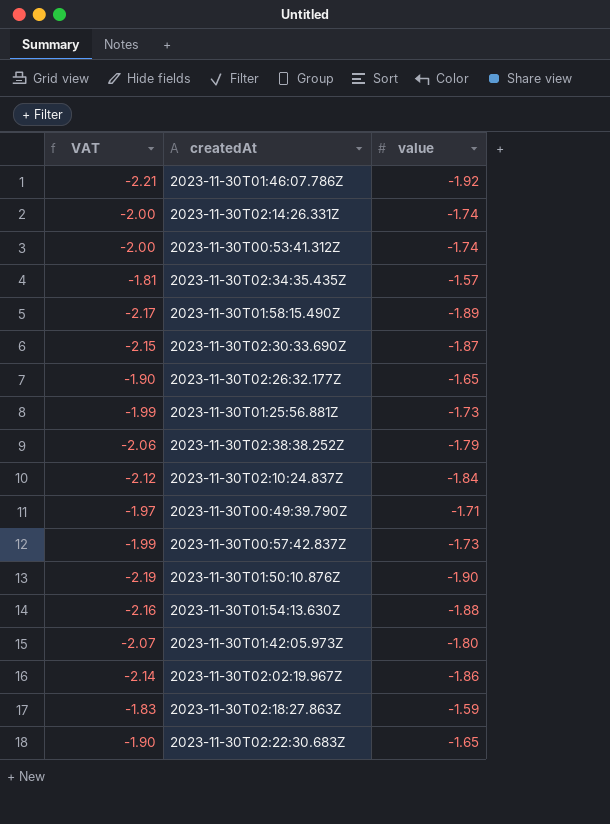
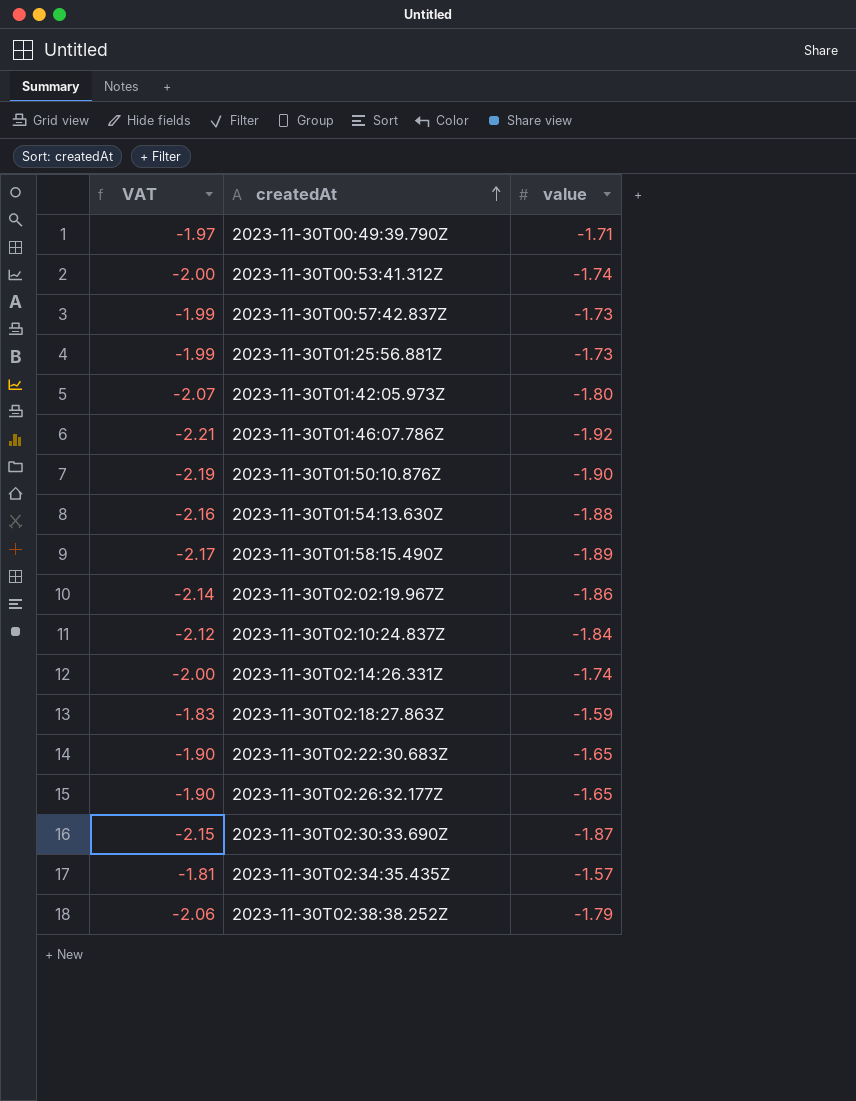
row order: none -> createdAt ascending

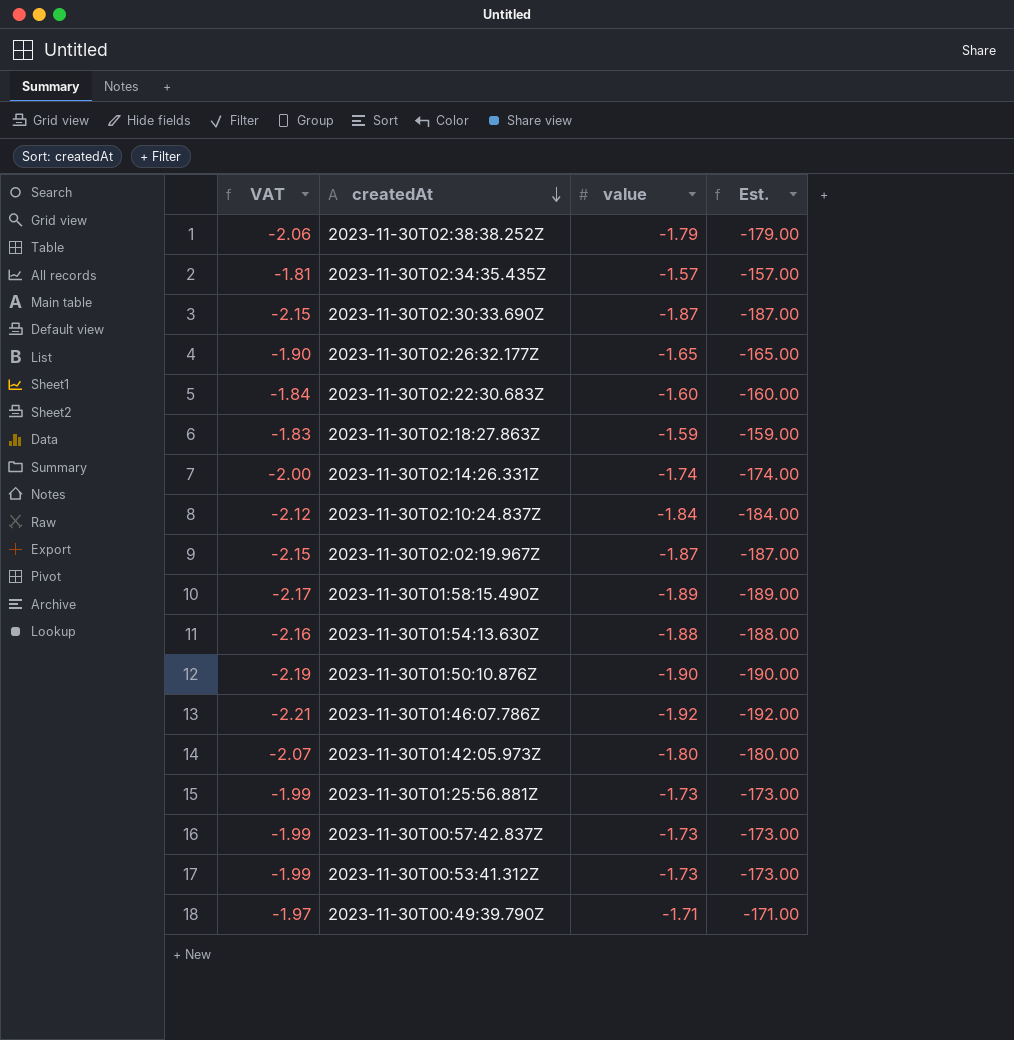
row order: createdAt ascending -> createdAt descending
column Est. | formula: none -> [value] * 100
2023-11-30T02:22:30.683Z | VAT: -1.90 -> -1.84
2023-11-30T02:22:30.683Z | value: -1.65 -> -1.60
2023-11-30T02:02:19.967Z | VAT: -2.14 -> -2.15
2023-11-30T02:02:19.967Z | value: -1.86 -> -1.87
2023-11-30T00:53:41.312Z | VAT: -2.00 -> -1.99
2023-11-30T00:53:41.312Z | value: -1.74 -> -1.73

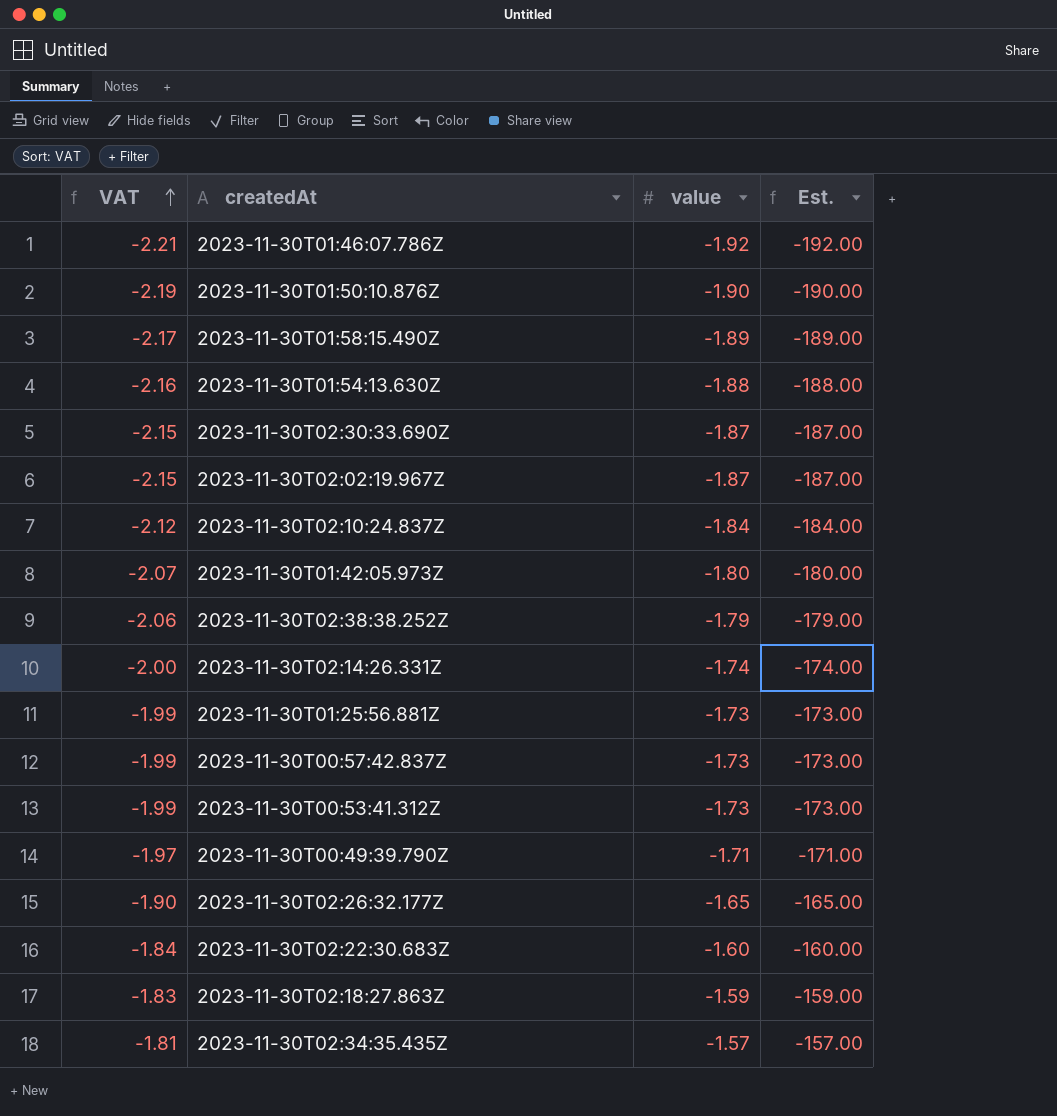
row order: createdAt descending -> VAT ascending

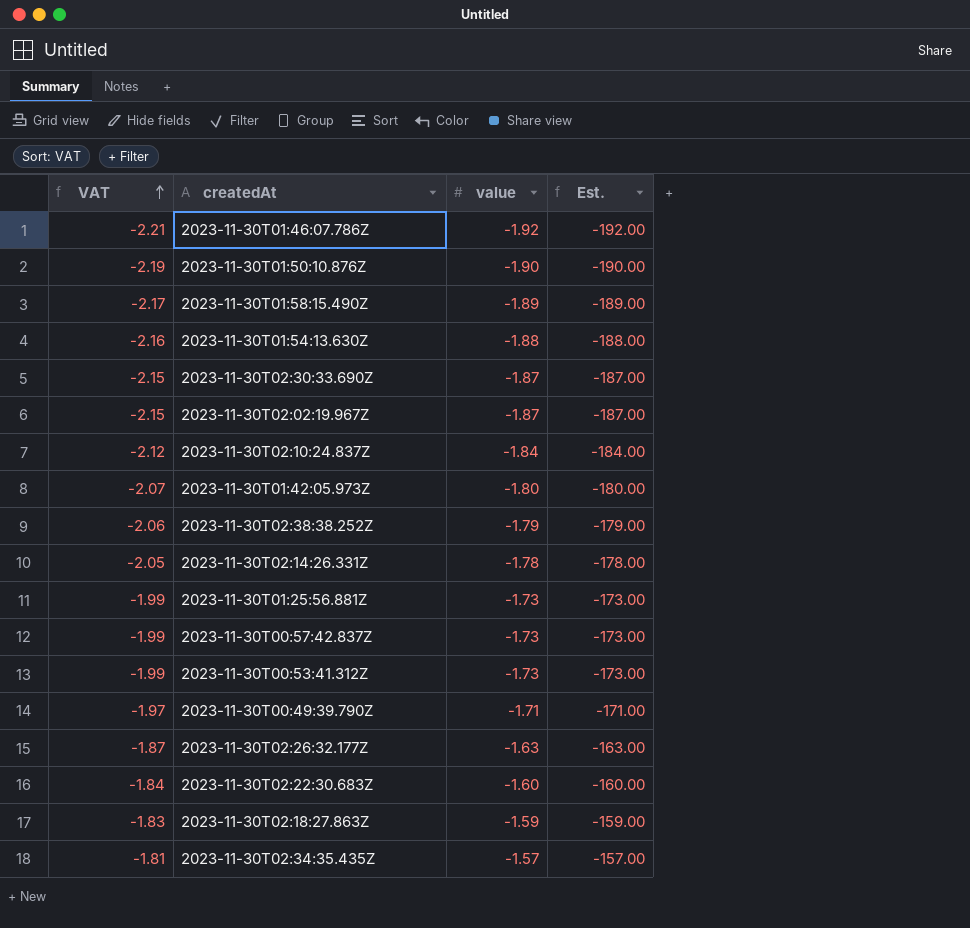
2023-11-30T02:14:26.331Z | VAT: -2.00 -> -2.05
2023-11-30T02:14:26.331Z | value: -1.74 -> -1.78
2023-11-30T02:14:26.331Z | Est.: -174.00 -> -178.00
2023-11-30T02:26:32.177Z | VAT: -1.90 -> -1.87
2023-11-30T02:26:32.177Z | value: -1.65 -> -1.63
2023-11-30T02:26:32.177Z | Est.: -165.00 -> -163.00

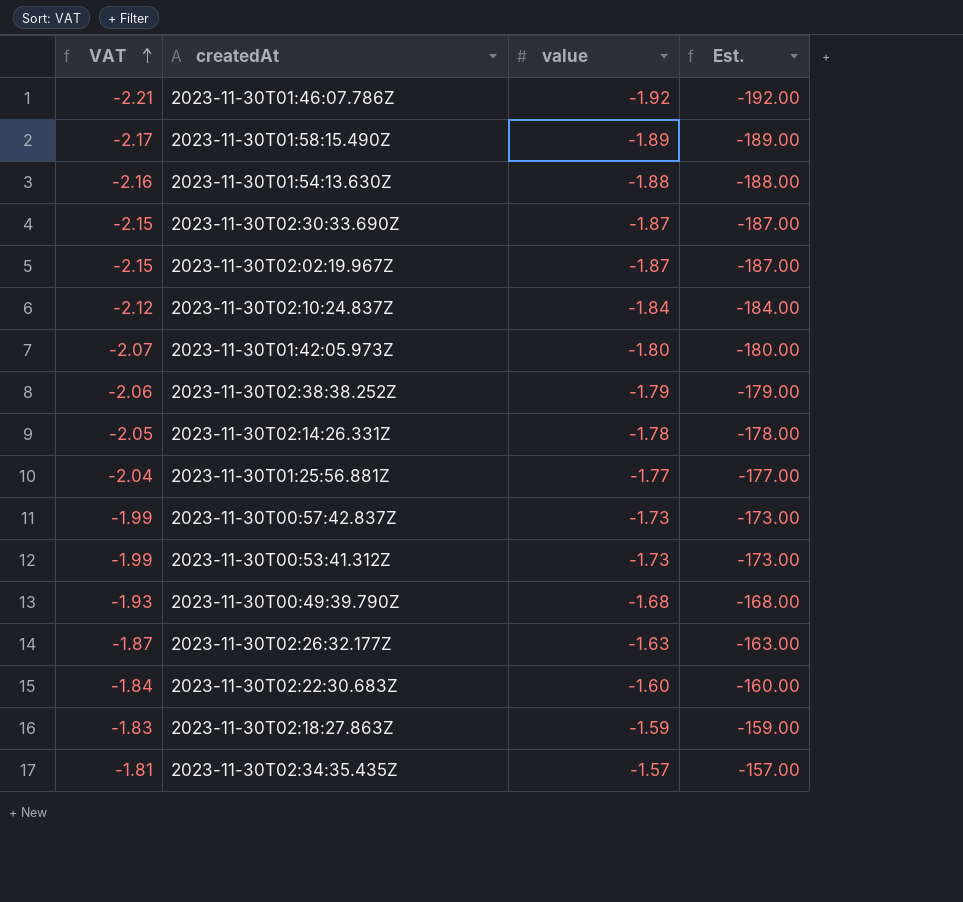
row 2023-11-30T01:50:10.876Z: -2.19 | -1.90 | -190.00 -> none
2023-11-30T01:25:56.881Z | VAT: -1.99 -> -2.04
2023-11-30T01:25:56.881Z | value: -1.73 -> -1.77
2023-11-30T01:25:56.881Z | Est.: -173.00 -> -177.00
2023-11-30T00:49:39.790Z | VAT: -1.97 -> -1.93
2023-11-30T00:49:39.790Z | value: -1.71 -> -1.68
2023-11-30T00:49:39.790Z | Est.: -171.00 -> -168.00

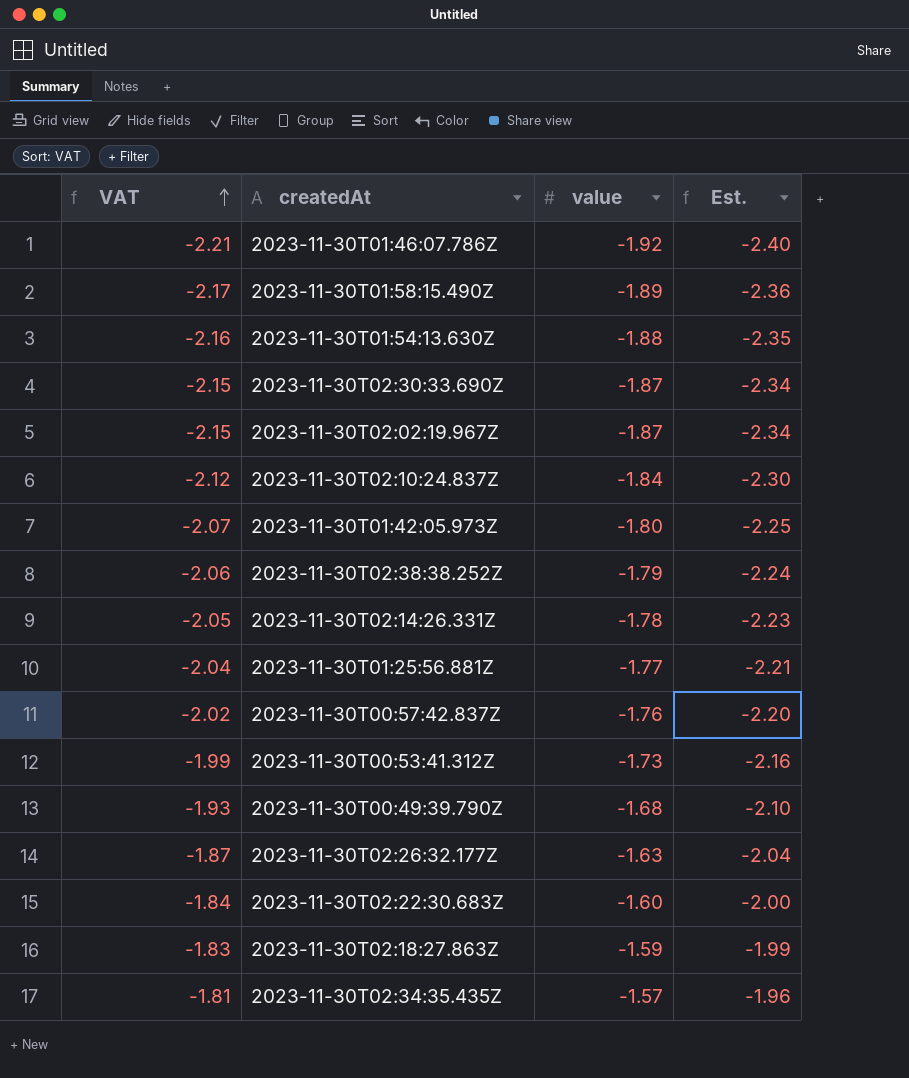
column Est. | formula: [value] * 100 -> [value] * 1.25
2023-11-30T00:57:42.837Z | VAT: -1.99 -> -2.02
2023-11-30T00:57:42.837Z | value: -1.73 -> -1.76

